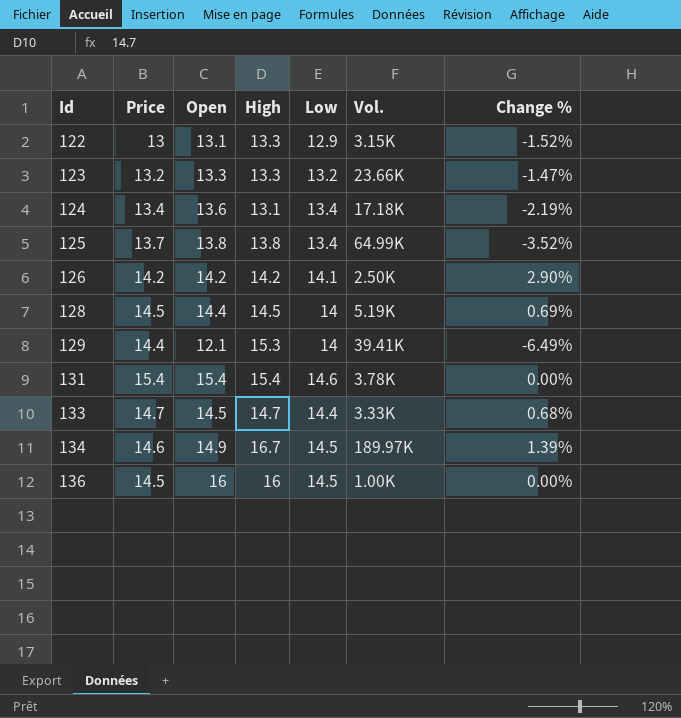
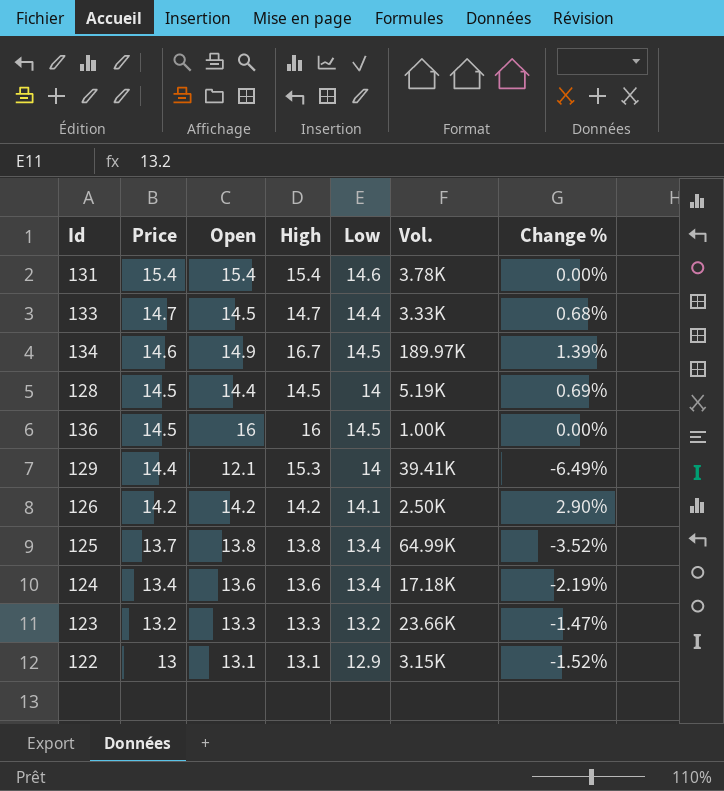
row order: Id ascending -> Price descending
124 | High: 13.1 -> 13.6
122 | High: 13.3 -> 13.1

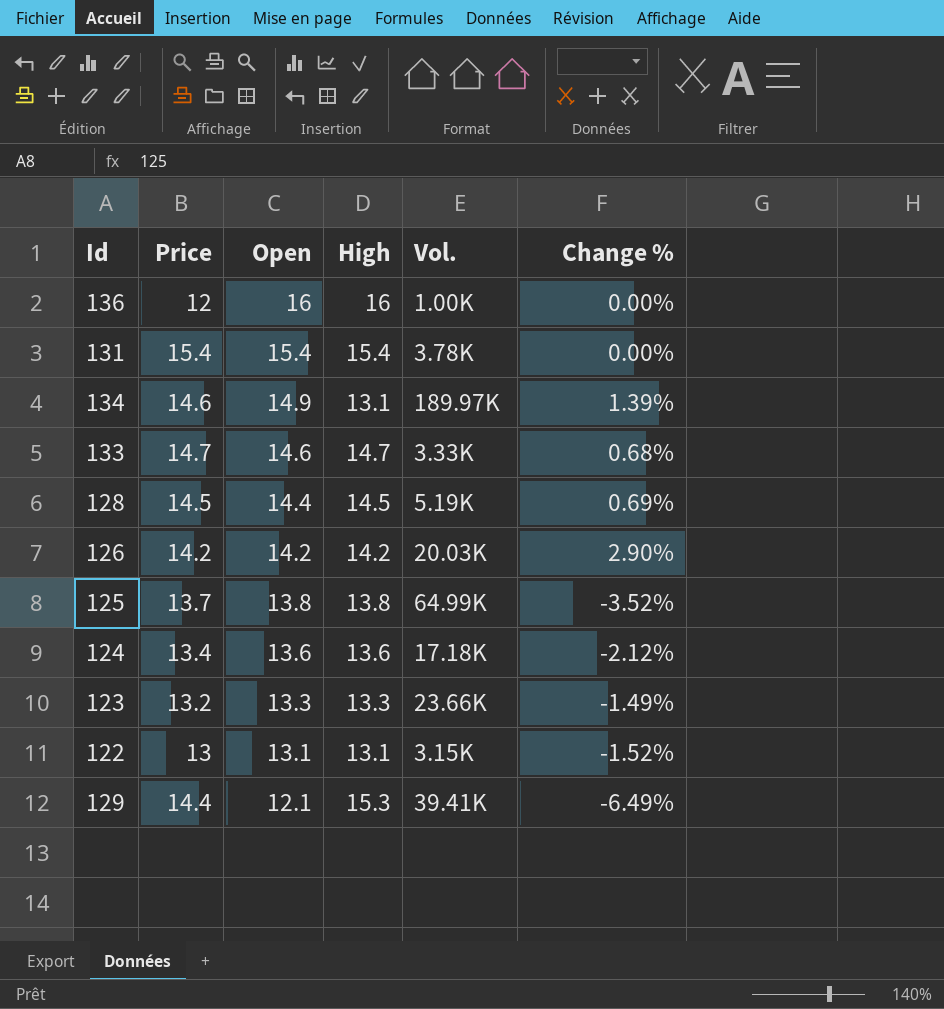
row order: Price descending -> Open descending
column Low | position: 5 -> none
136 | Price: 14.5 -> 12
134 | High: 16.7 -> 13.1
133 | Open: 14.5 -> 14.6
126 | Vol.: 2.50K -> 20.03K
124 | Change %: -2.19% -> -2.12%
123 | Change %: -1.47% -> -1.49%

